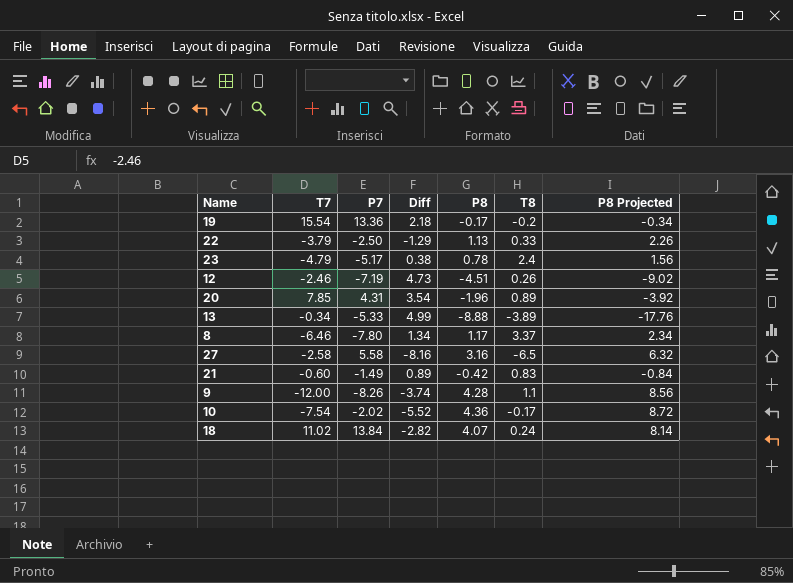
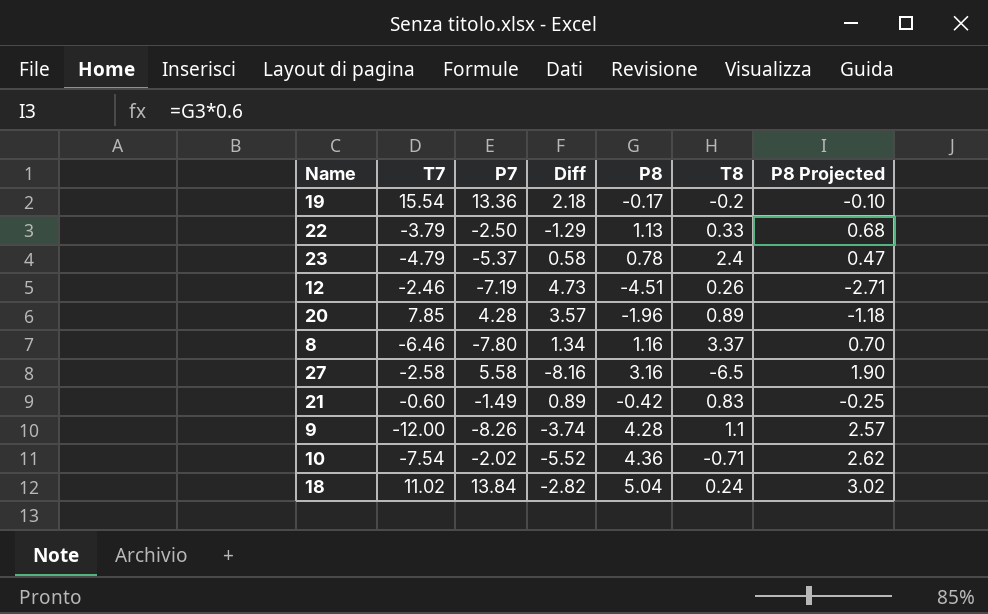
column P8 Projected | formula: [P8] * 2 -> [P8] * 0.6
row 13: -0.34 | -5.33 | 4.99 | -8.88 | -3.89 | -17.76 -> none
23 | P7: -5.17 -> -5.37
23 | Diff: 0.38 -> 0.58
20 | P7: 4.31 -> 4.28
20 | Diff: 3.54 -> 3.57
8 | P8: 1.17 -> 1.16
10 | T8: -0.17 -> -0.71
18 | P8: 4.07 -> 5.04

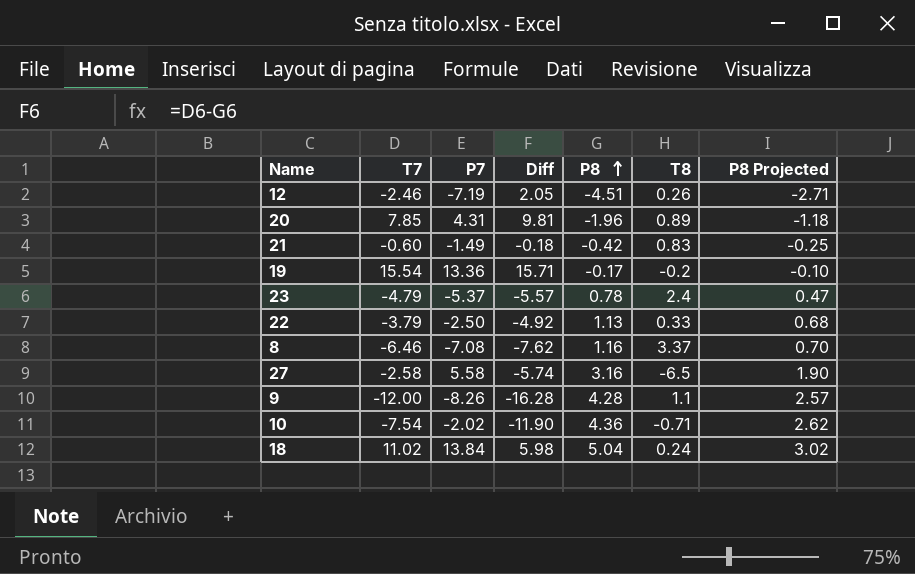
row order: none -> P8 ascending
column Diff | formula: [T7] - [P7] -> [T7] - [P8]
20 | P7: 4.28 -> 4.31
8 | P7: -7.80 -> -7.08

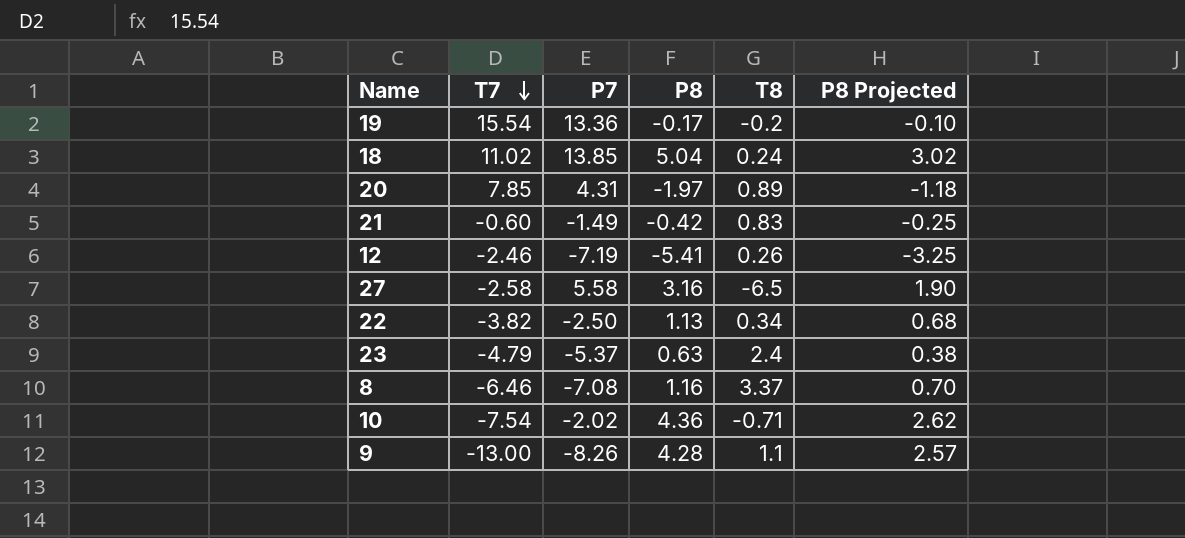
row order: P8 ascending -> T7 descending
column Diff | formula: [T7] - [P8] -> none
18 | P7: 13.84 -> 13.85
20 | P8: -1.96 -> -1.97
12 | P8: -4.51 -> -5.41
12 | P8 Projected: -2.71 -> -3.25
22 | T7: -3.79 -> -3.82
22 | T8: 0.33 -> 0.34
23 | P8: 0.78 -> 0.63
23 | P8 Projected: 0.47 -> 0.38
9 | T7: -12.00 -> -13.00

